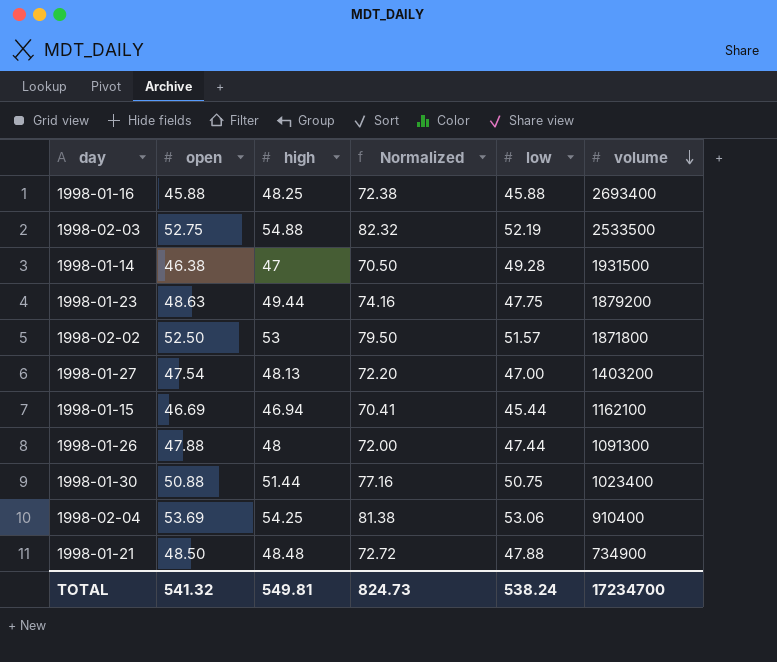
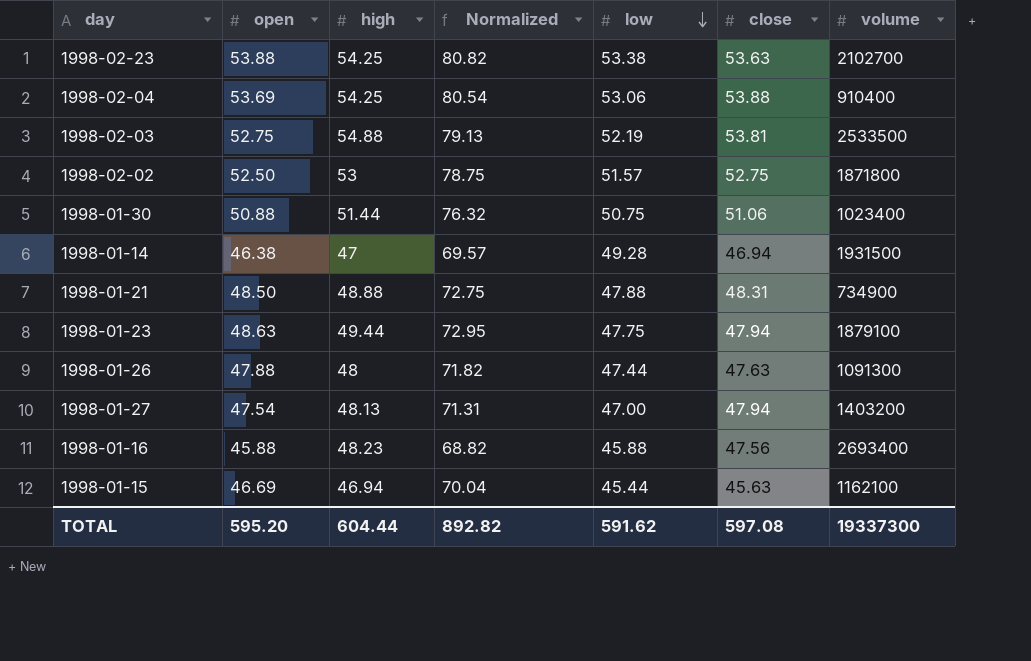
row order: volume descending -> low descending
column Normalized | formula: [high] * 1.5 -> [open] * 1.5
column close | position: none -> 6
row 1998-02-23: none -> 53.88 | 54.25 | 80.82 | 53.38 | 53.63 | 2102700
1998-01-21 | high: 48.48 -> 48.88
1998-01-23 | volume: 1879200 -> 1879100
1998-01-16 | high: 48.25 -> 48.23
TOTAL | open: 541.32 -> 595.20
TOTAL | high: 549.81 -> 604.44
TOTAL | Normalized: 824.73 -> 892.82
TOTAL | low: 538.24 -> 591.62
TOTAL | volume: 17234700 -> 19337300

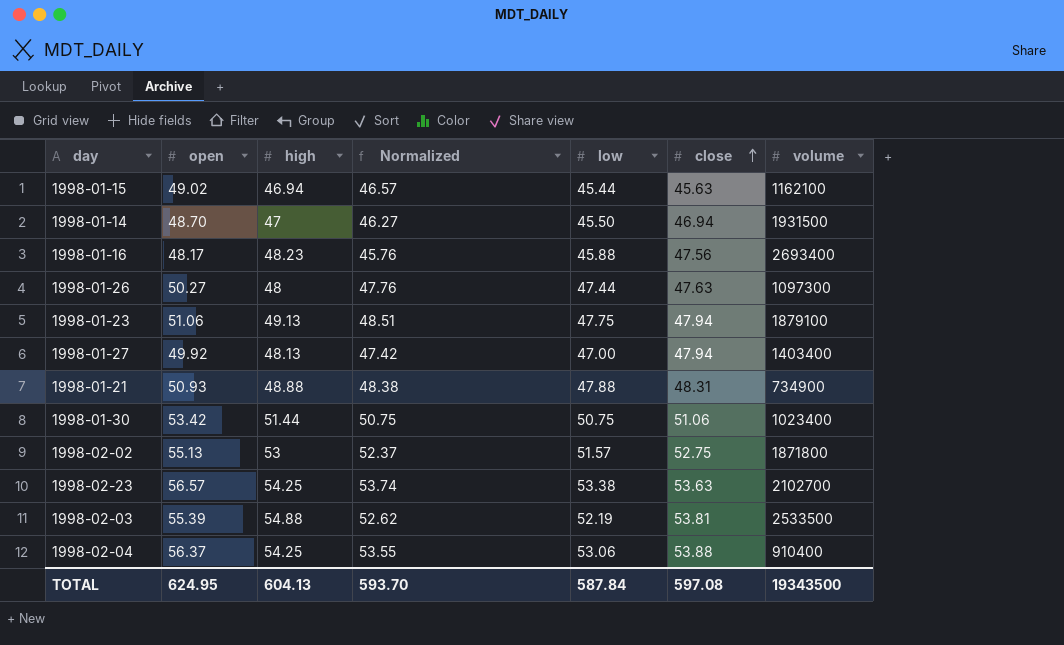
row order: low descending -> close ascending
column Normalized | formula: [open] * 1.5 -> [open] * 0.95
1998-01-15 | open: 46.69 -> 49.02
1998-01-14 | open: 46.38 -> 48.70
1998-01-14 | low: 49.28 -> 45.50
1998-01-16 | open: 45.88 -> 48.17
1998-01-26 | open: 47.88 -> 50.27
1998-01-26 | volume: 1091300 -> 1097300
1998-01-23 | open: 48.63 -> 51.06
1998-01-23 | high: 49.44 -> 49.13
1998-01-27 | open: 47.54 -> 49.92
1998-01-27 | volume: 1403200 -> 1403400
1998-01-21 | open: 48.50 -> 50.93
1998-01-30 | open: 50.88 -> 53.42
1998-02-02 | open: 52.50 -> 55.13
1998-02-23 | open: 53.88 -> 56.57
1998-02-03 | open: 52.75 -> 55.39
1998-02-04 | open: 53.69 -> 56.37
TOTAL | open: 595.20 -> 624.95
TOTAL | high: 604.44 -> 604.13
TOTAL | Normalized: 892.82 -> 593.70
TOTAL | low: 591.62 -> 587.84
TOTAL | volume: 19337300 -> 19343500

